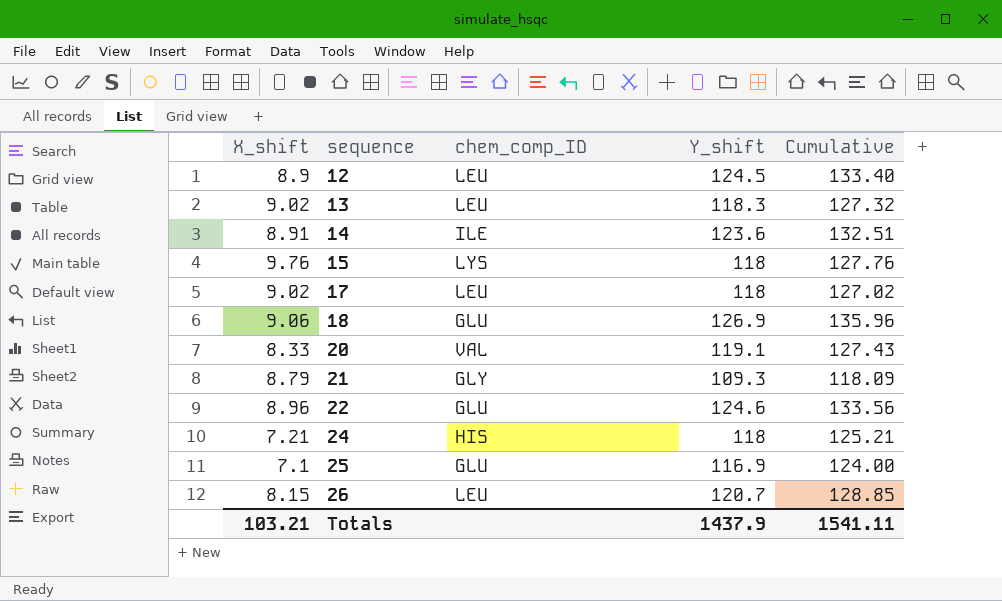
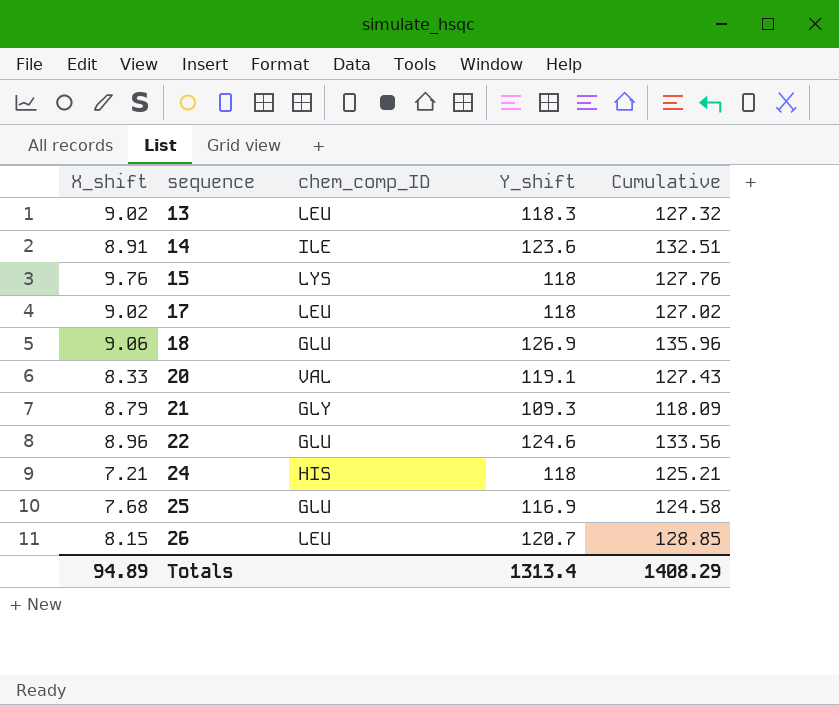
row 12: 8.9 | LEU | 124.5 | 133.40 -> none
25 | X_shift: 7.1 -> 7.68
25 | Cumulative: 124.00 -> 124.58
Totals | X_shift: 103.21 -> 94.89
Totals | Y_shift: 1437.9 -> 1313.4
Totals | Cumulative: 1541.11 -> 1408.29

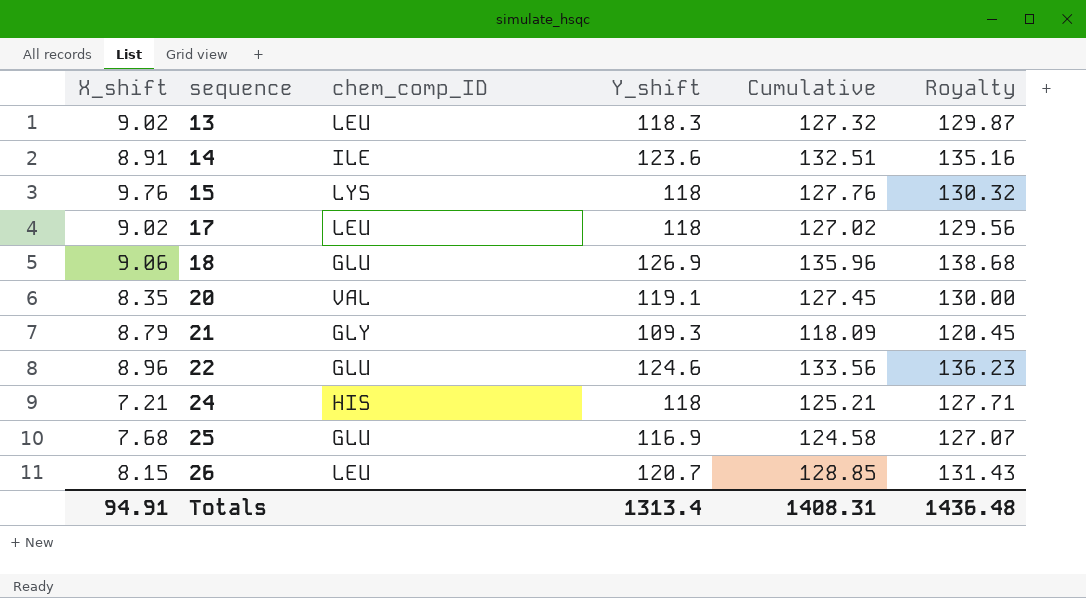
column Royalty | formula: none -> [Cumulative] * 1.02
20 | X_shift: 8.33 -> 8.35
20 | Cumulative: 127.43 -> 127.45
Totals | X_shift: 94.89 -> 94.91
Totals | Cumulative: 1408.29 -> 1408.31

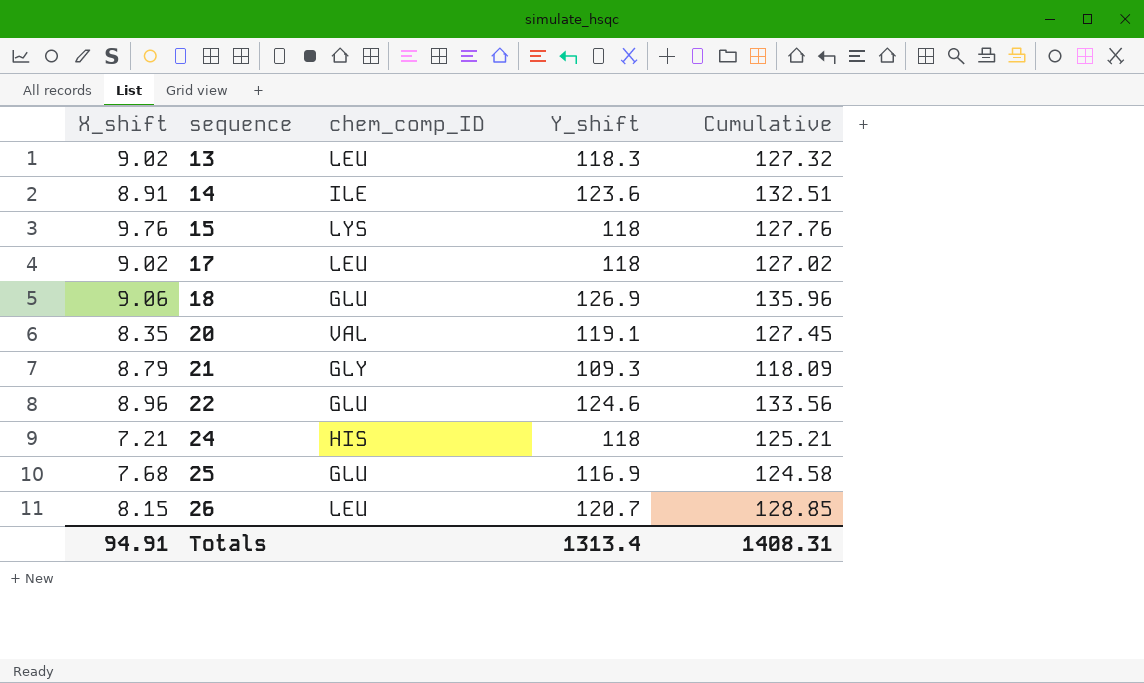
column Royalty | formula: [Cumulative] * 1.02 -> none

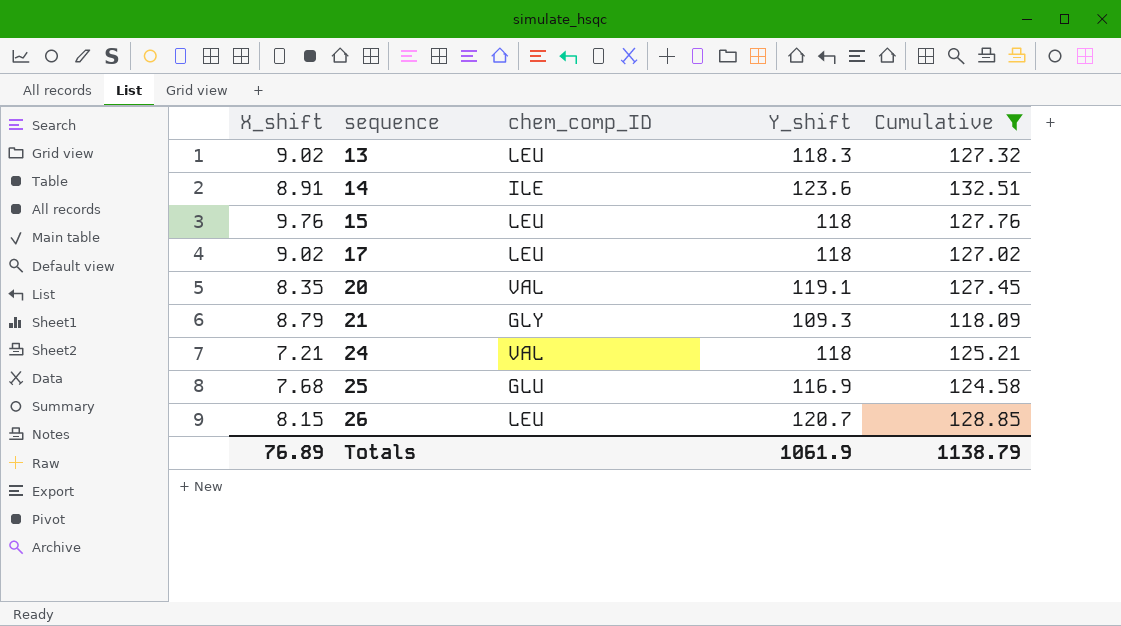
filter: none -> Cumulative <= 132.51
15 | chem_comp_ID: LYS -> LEU
24 | chem_comp_ID: HIS -> VAL
Totals | X_shift: 94.91 -> 76.89
Totals | Y_shift: 1313.4 -> 1061.9
Totals | Cumulative: 1408.31 -> 1138.79

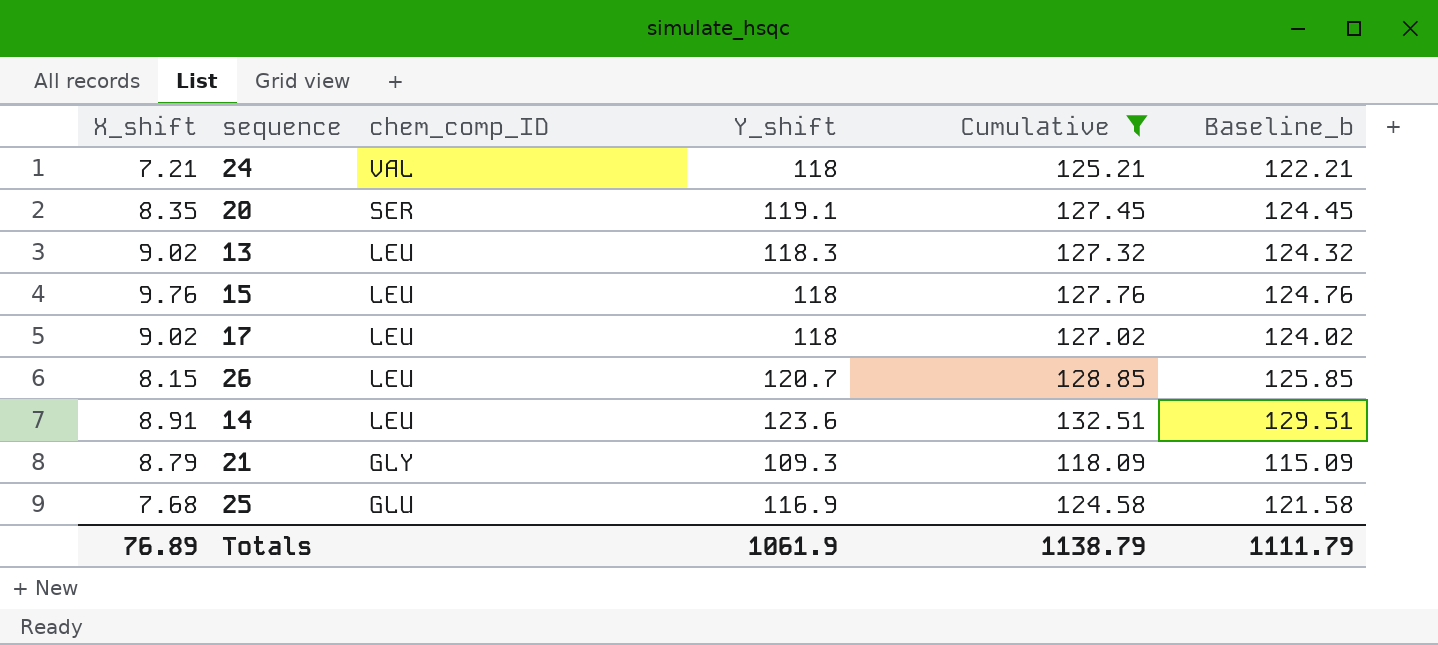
row order: sequence ascending -> chem_comp_ID descending
column Baseline_b | formula: none -> [Cumulative] - 3
20 | chem_comp_ID: VAL -> SER
14 | chem_comp_ID: ILE -> LEU

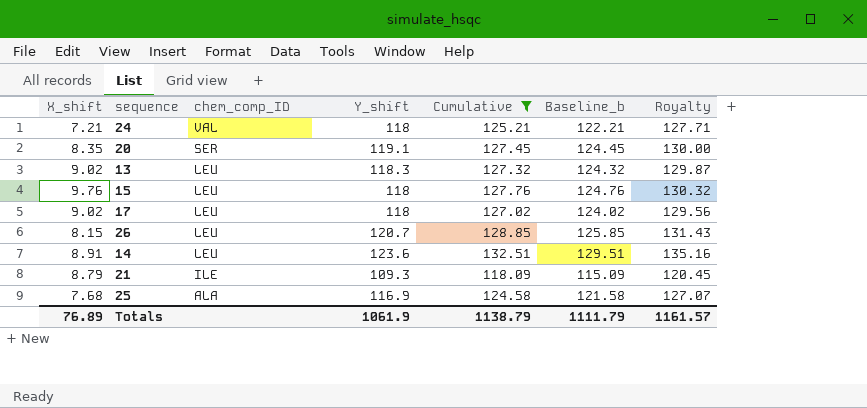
column Royalty | formula: none -> [Cumulative] * 1.02
21 | chem_comp_ID: GLY -> ILE
25 | chem_comp_ID: GLU -> ALA

